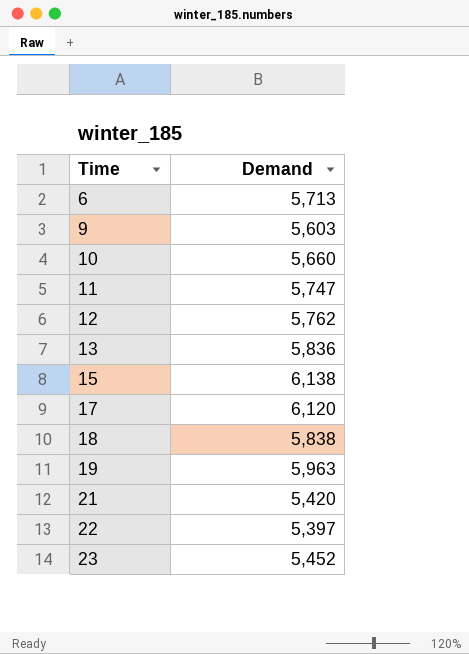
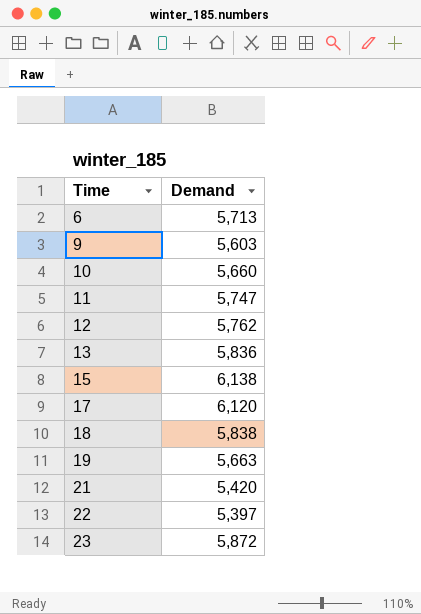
19 | Demand: 5,963 -> 5,663
23 | Demand: 5,452 -> 5,872

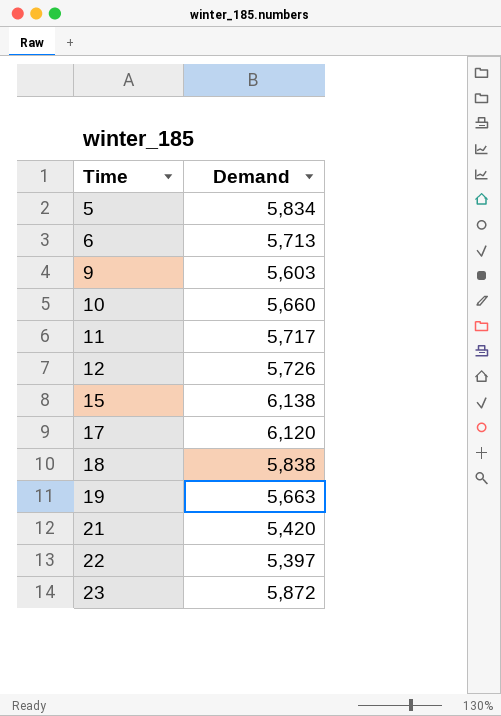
row 13: 5,836 -> none
row 5: none -> 5,834
11 | Demand: 5,747 -> 5,717
12 | Demand: 5,762 -> 5,726

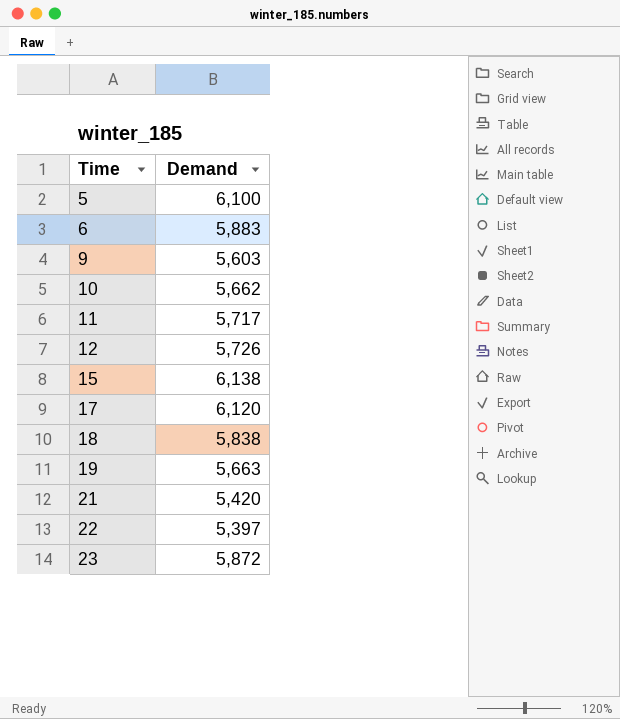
5 | Demand: 5,834 -> 6,100
6 | Demand: 5,713 -> 5,883
10 | Demand: 5,660 -> 5,662

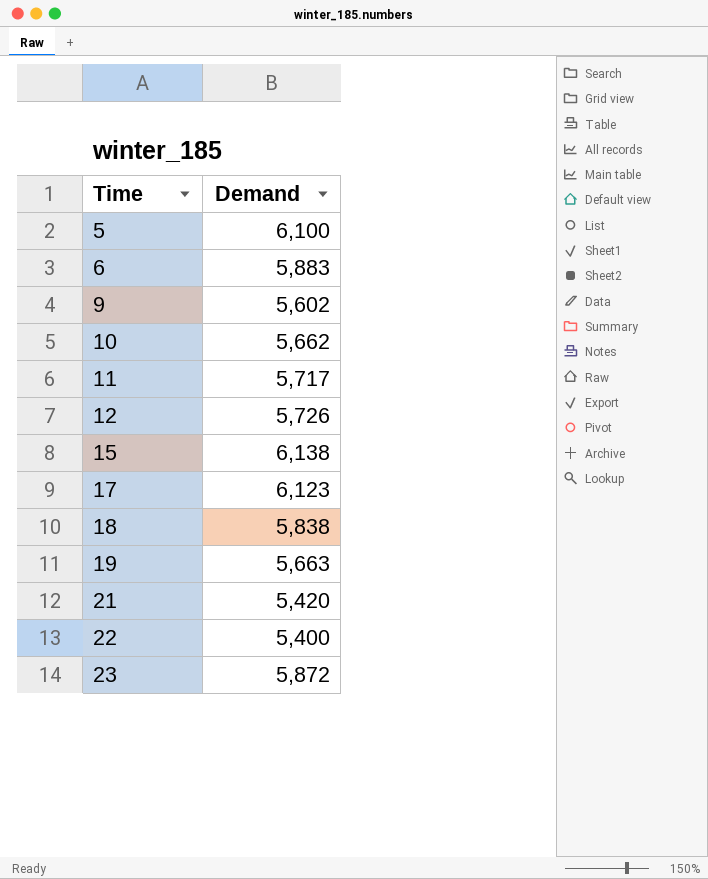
9 | Demand: 5,603 -> 5,602
17 | Demand: 6,120 -> 6,123
22 | Demand: 5,397 -> 5,400

